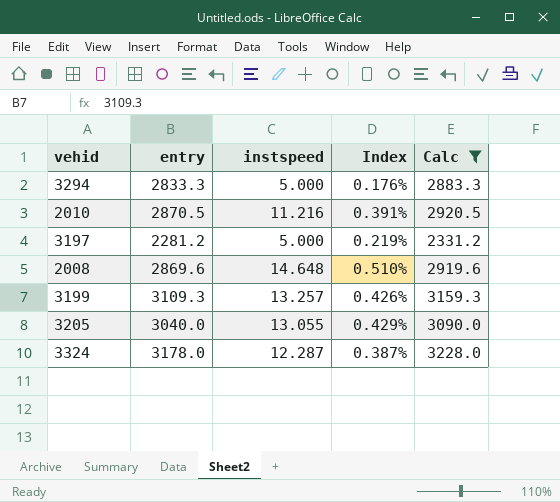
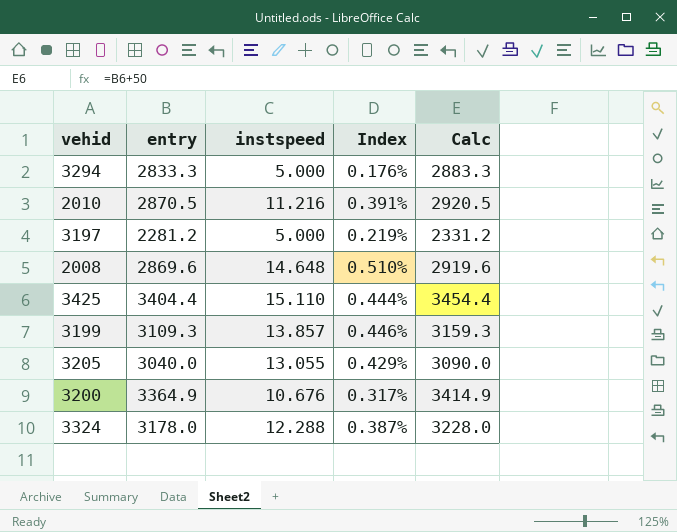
filter: Calc <= 3228.0 -> none
3199 | instspeed: 13.257 -> 13.857
3199 | Index: 0.426% -> 0.446%
3324 | instspeed: 12.287 -> 12.288

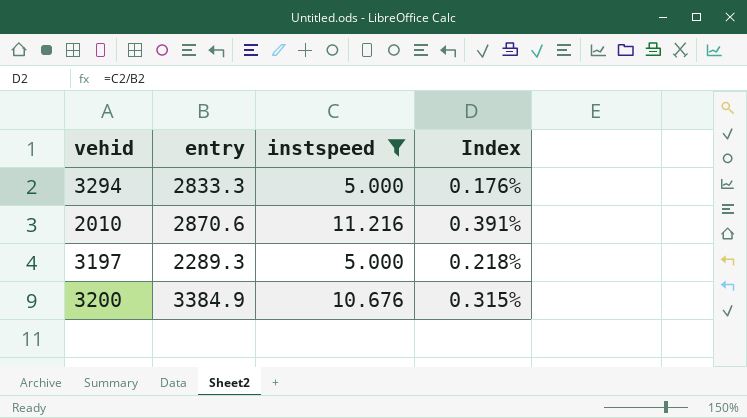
filter: none -> instspeed <= 11.216
column Calc | formula: [entry] + 50 -> none
2010 | entry: 2870.5 -> 2870.6
3197 | entry: 2281.2 -> 2289.3
3197 | Index: 0.219% -> 0.218%
3200 | entry: 3364.9 -> 3384.9
3200 | Index: 0.317% -> 0.315%

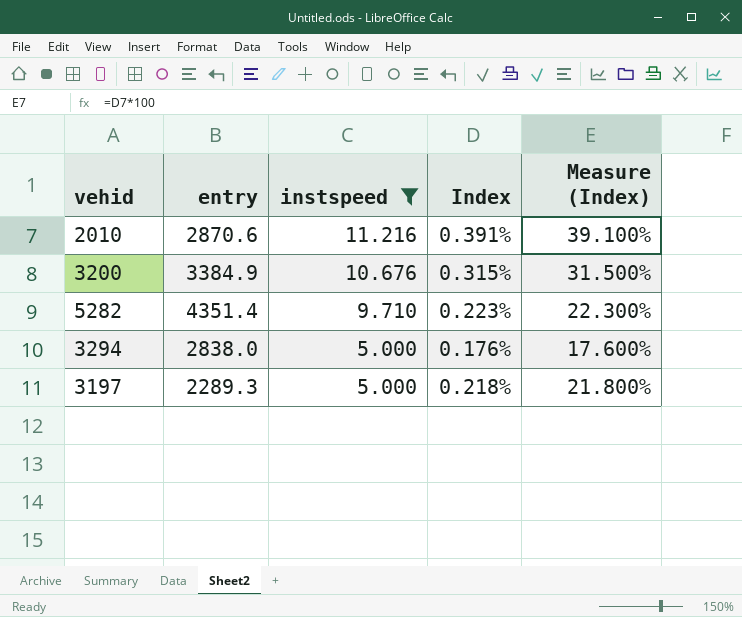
row order: none -> instspeed descending
column Measure (Index) | formula: none -> [Index] * 100
row 5282: none -> 4351.4 | 9.710 | 0.223% | 22.300%
3294 | entry: 2833.3 -> 2838.0

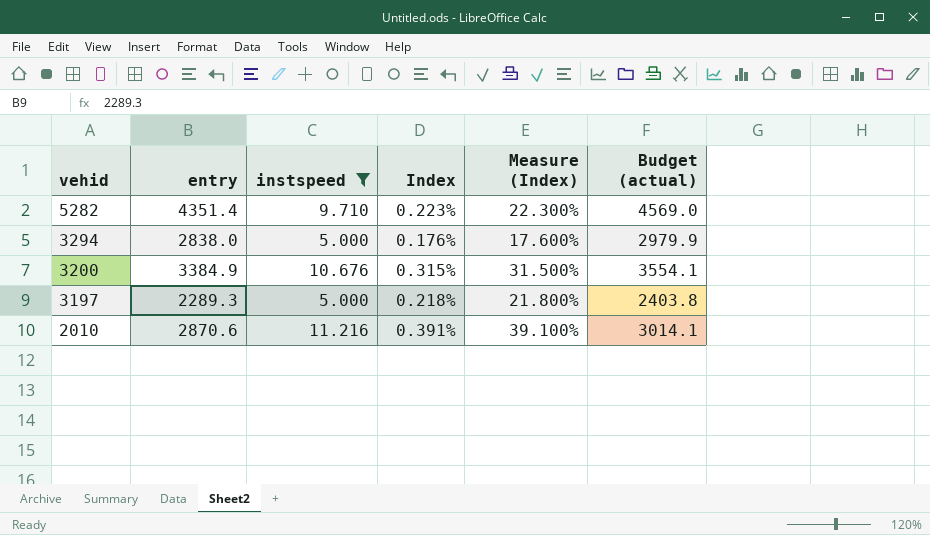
row order: instspeed descending -> vehid descending
column Budget (actual) | formula: none -> [entry] * 1.05

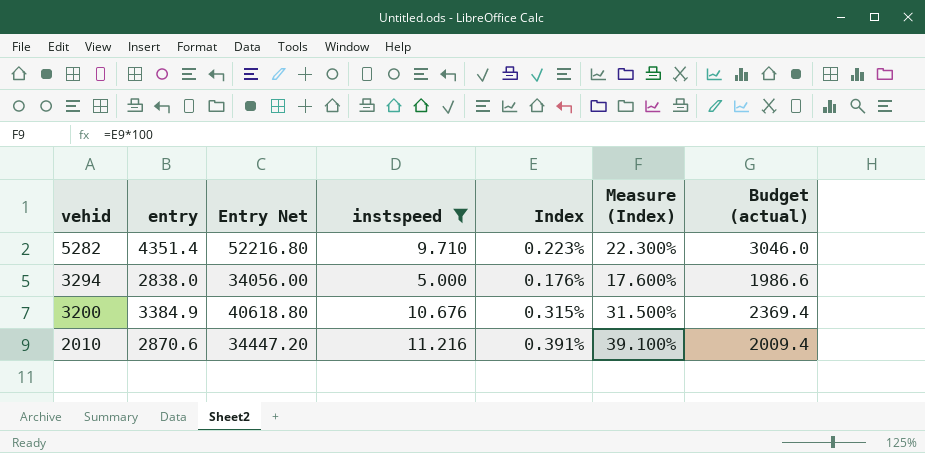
column Entry Net | formula: none -> [entry] * 12
column Budget (actual) | formula: [entry] * 1.05 -> [entry] * 0.7
row 3197: 2289.3 | 5.000 | 0.218% | 21.800% | 2403.8 -> none

